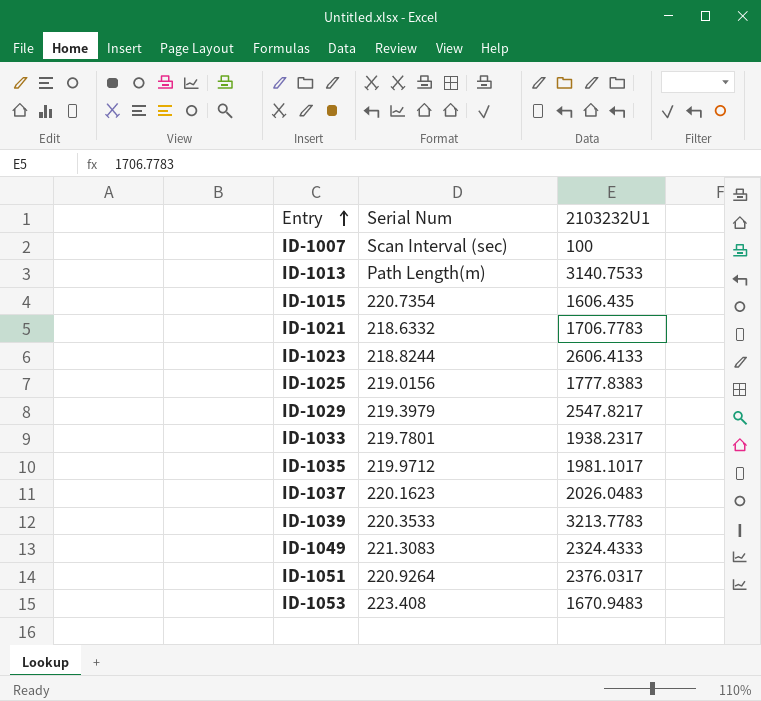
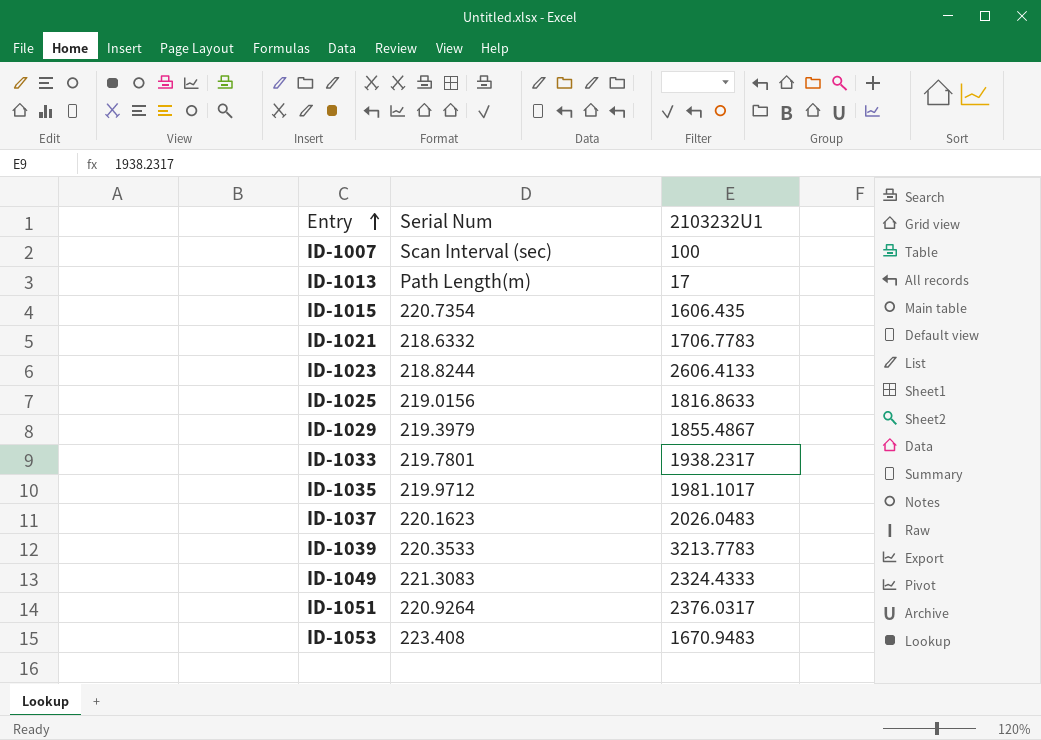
ID-1013 | 2103232U1: 3140.7533 -> 17
ID-1025 | 2103232U1: 1777.8383 -> 1816.8633
ID-1029 | 2103232U1: 2547.8217 -> 1855.4867

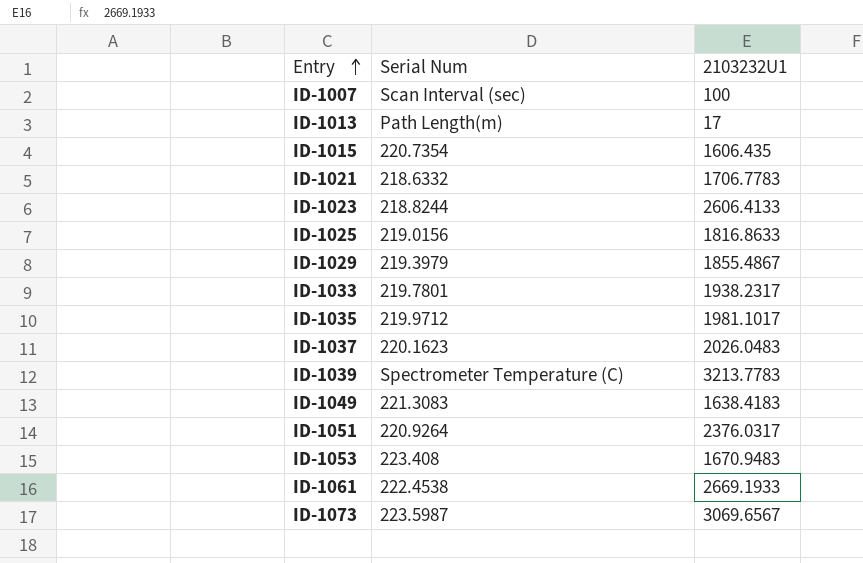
ID-1039 | Serial Num: 220.3533 -> Spectrometer Temperature (C)
ID-1049 | 2103232U1: 2324.4333 -> 1638.4183
row ID-1061: none -> 222.4538 | 2669.1933
row ID-1073: none -> 223.5987 | 3069.6567

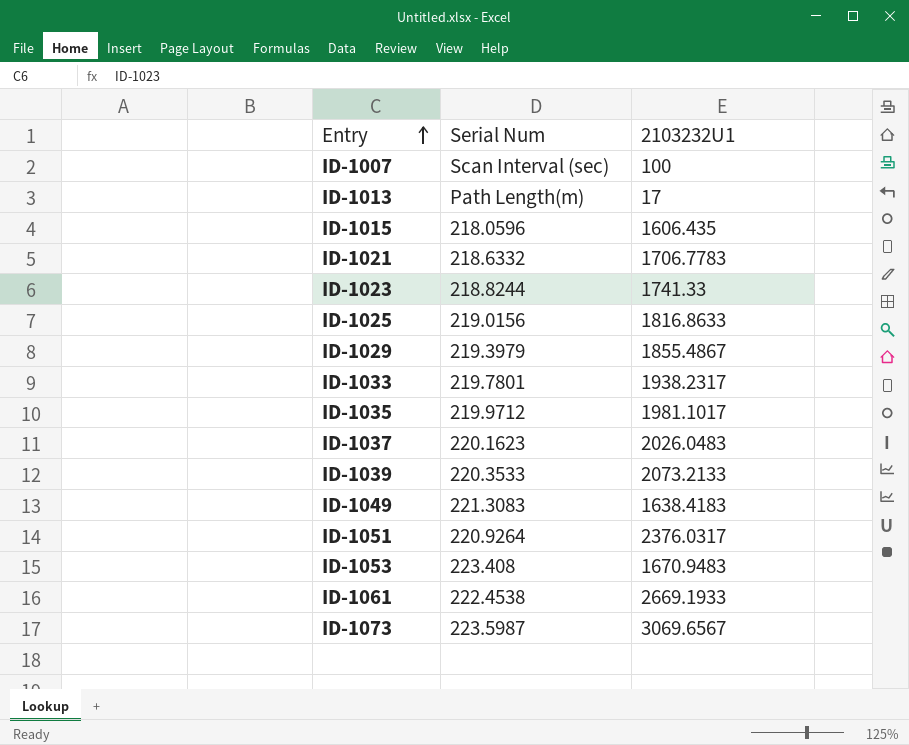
ID-1015 | Serial Num: 220.7354 -> 218.0596
ID-1023 | 2103232U1: 2606.4133 -> 1741.33
ID-1039 | Serial Num: Spectrometer Temperature (C) -> 220.3533
ID-1039 | 2103232U1: 3213.7783 -> 2073.2133

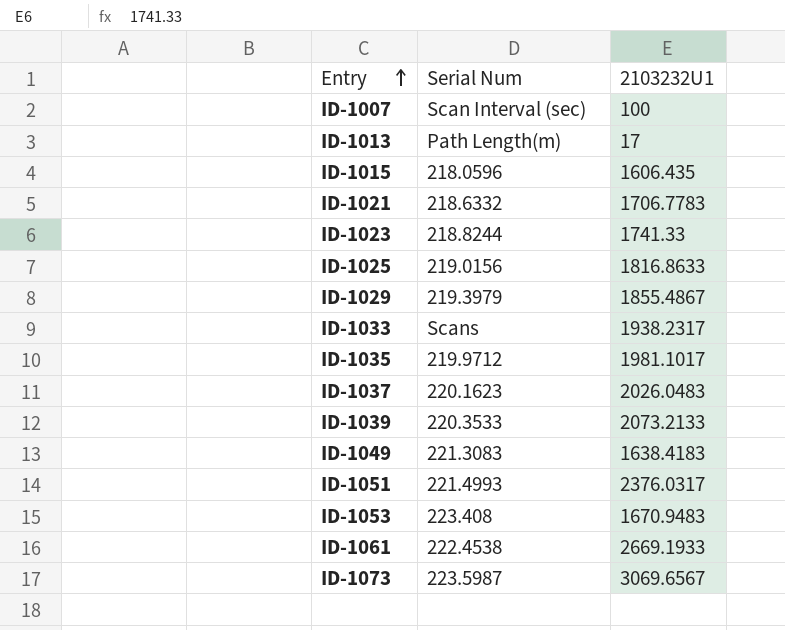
ID-1033 | Serial Num: 219.7801 -> Scans
ID-1051 | Serial Num: 220.9264 -> 221.4993

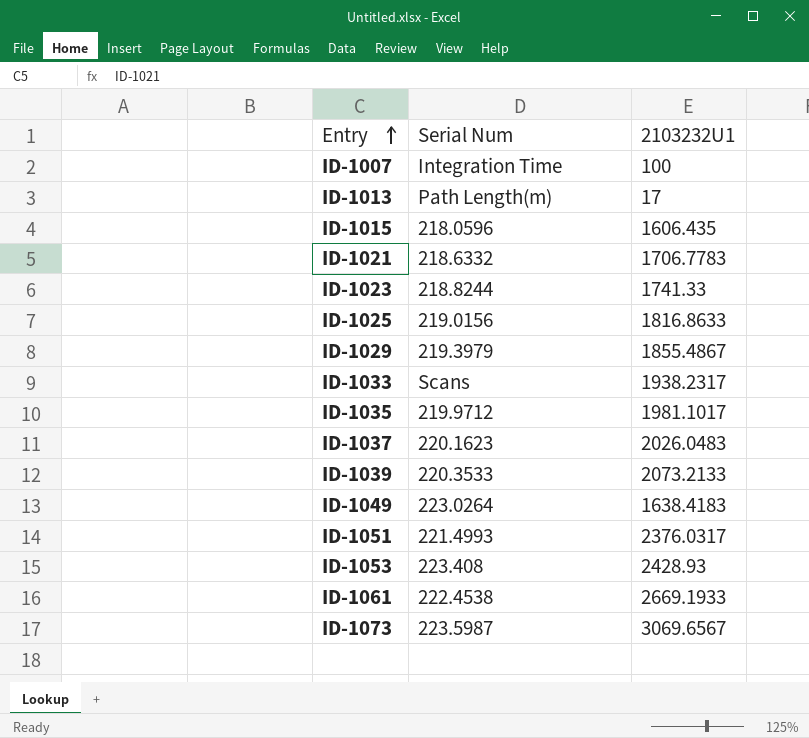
ID-1007 | Serial Num: Scan Interval (sec) -> Integration Time
ID-1049 | Serial Num: 221.3083 -> 223.0264
ID-1053 | 2103232U1: 1670.9483 -> 2428.93

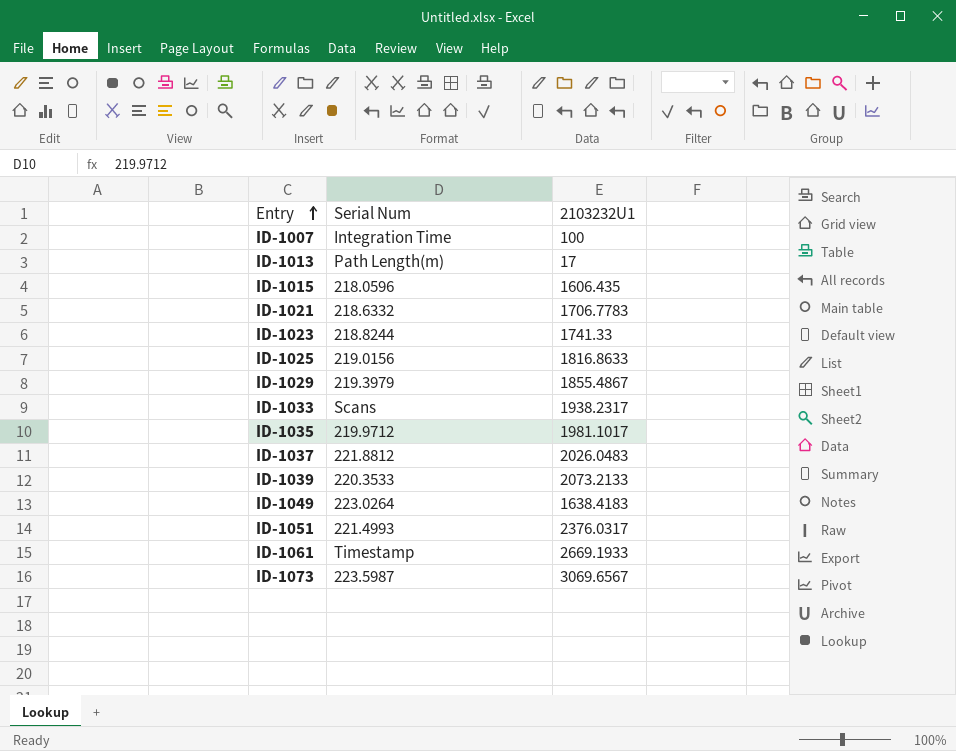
row ID-1053: 223.408 | 2428.93 -> none
ID-1037 | Serial Num: 220.1623 -> 221.8812
ID-1061 | Serial Num: 222.4538 -> Timestamp

